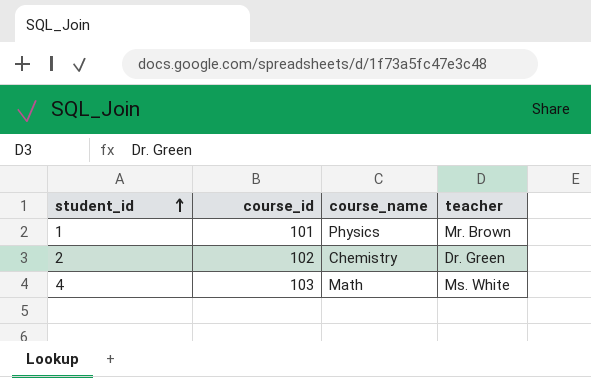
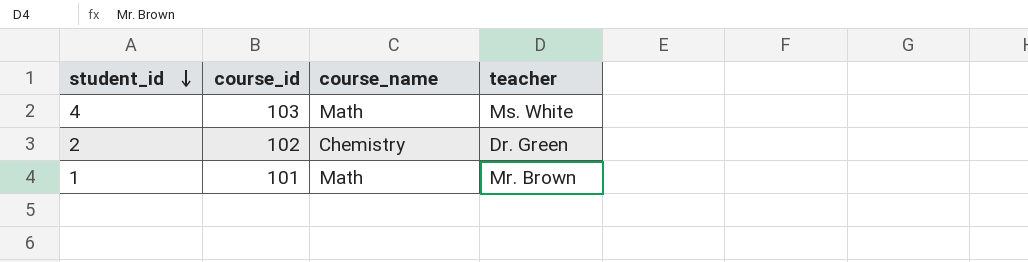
row order: student_id ascending -> student_id descending
1 | course_name: Physics -> Math

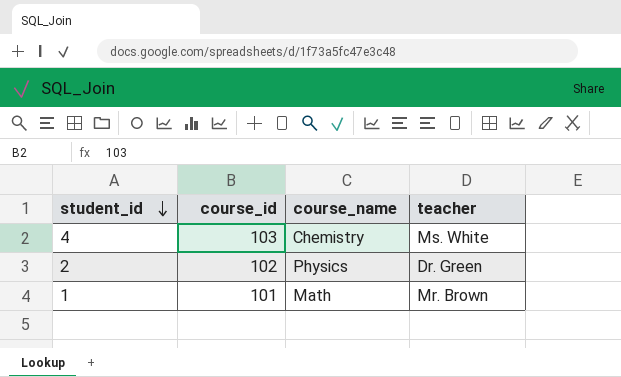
4 | course_name: Math -> Chemistry
2 | course_name: Chemistry -> Physics

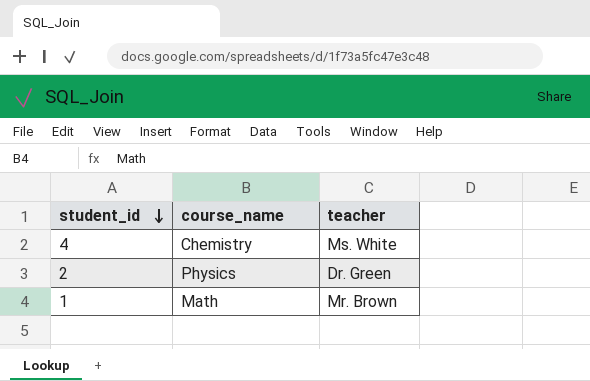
column course_id | position: 2 -> none

